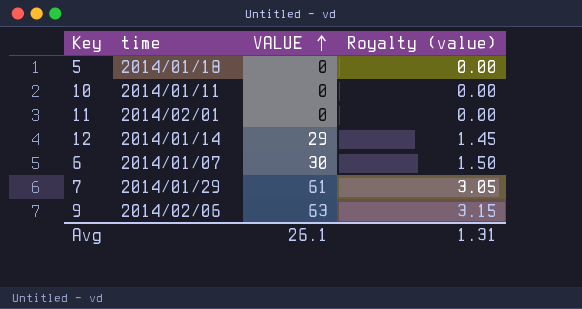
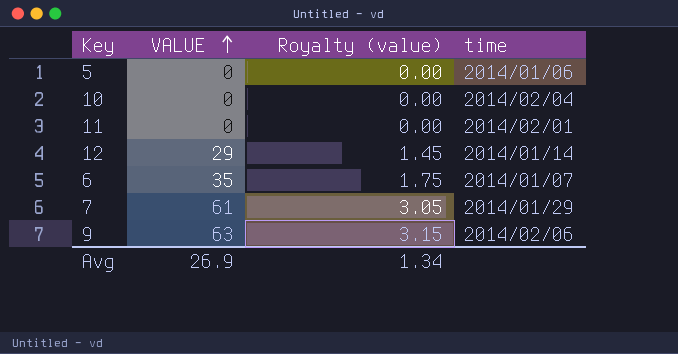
column time | position: 2 -> 4
5 | time: 2014/01/18 -> 2014/01/06
10 | time: 2014/01/11 -> 2014/02/04
6 | VALUE: 30 -> 35
6 | Royalty (value): 1.50 -> 1.75
Avg | VALUE: 26.1 -> 26.9
Avg | Royalty (value): 1.31 -> 1.34

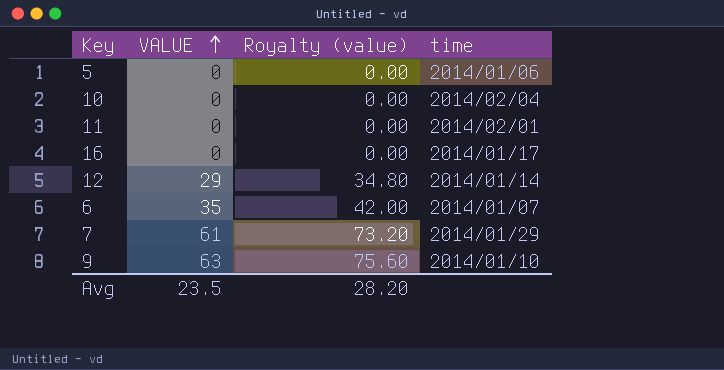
column Royalty (value) | formula: [VALUE] * 0.05 -> [VALUE] * 1.2
row 16: none -> 0 | 0.00 | 2014/01/17
9 | time: 2014/02/06 -> 2014/01/10
Avg | VALUE: 26.9 -> 23.5
Avg | Royalty (value): 1.34 -> 28.20

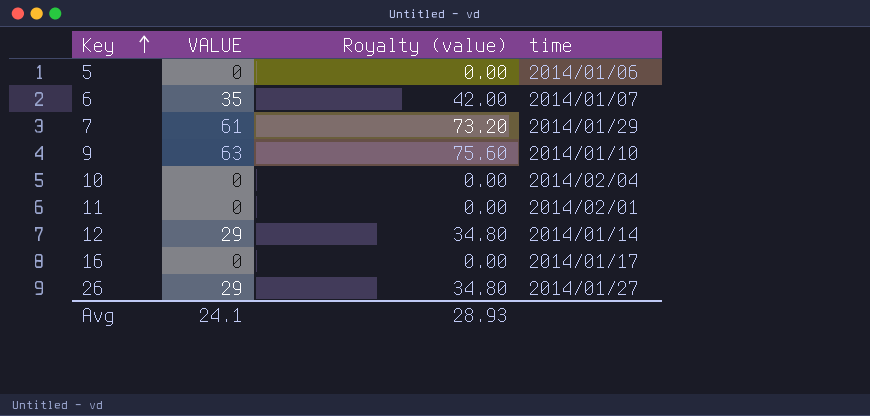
row order: VALUE ascending -> Key ascending
row 26: none -> 29 | 34.80 | 2014/01/27
Avg | VALUE: 23.5 -> 24.1
Avg | Royalty (value): 28.20 -> 28.93

